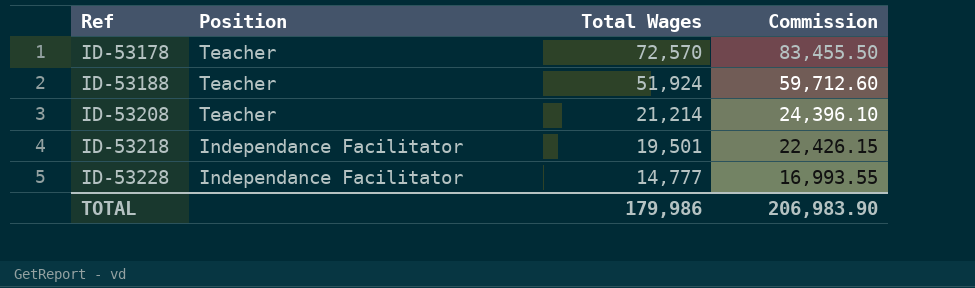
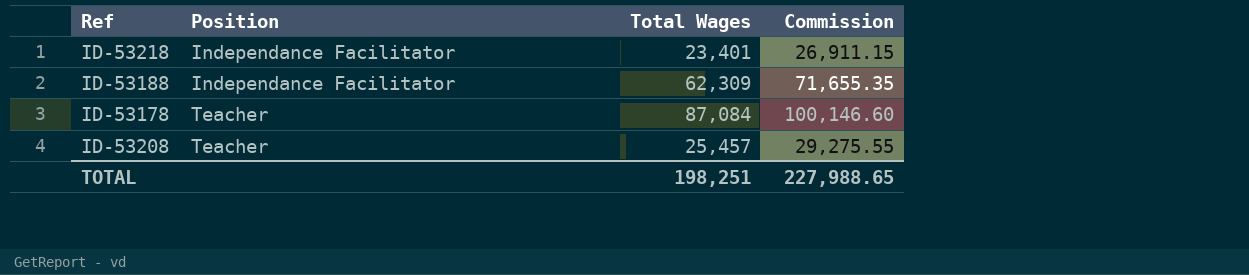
row order: Ref ascending -> Position ascending
row ID-53228: Independance Facilitator | 14,777 | 16,993.55 -> none
ID-53218 | Total Wages: 19,501 -> 23,401
ID-53218 | Commission: 22,426.15 -> 26,911.15
ID-53188 | Position: Teacher -> Independance Facilitator
ID-53188 | Total Wages: 51,924 -> 62,309
ID-53188 | Commission: 59,712.60 -> 71,655.35
ID-53178 | Total Wages: 72,570 -> 87,084
ID-53178 | Commission: 83,455.50 -> 100,146.60
ID-53208 | Total Wages: 21,214 -> 25,457
ID-53208 | Commission: 24,396.10 -> 29,275.55
TOTAL | Total Wages: 179,986 -> 198,251
TOTAL | Commission: 206,983.90 -> 227,988.65

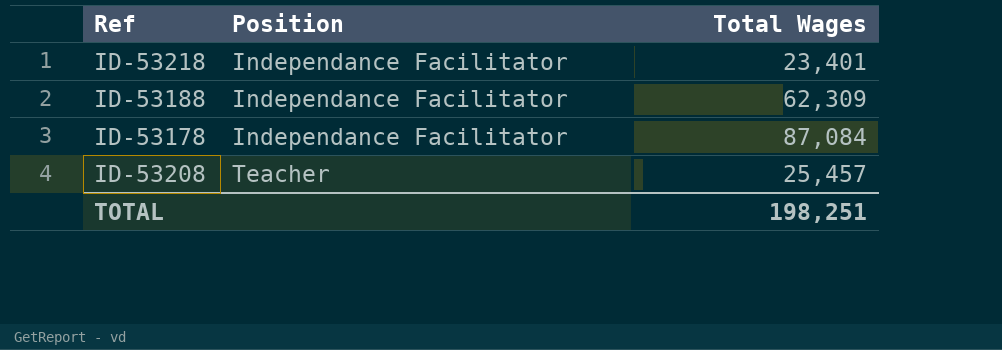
column Commission | formula: [Total Wages] * 1.15 -> none
ID-53178 | Position: Teacher -> Independance Facilitator

